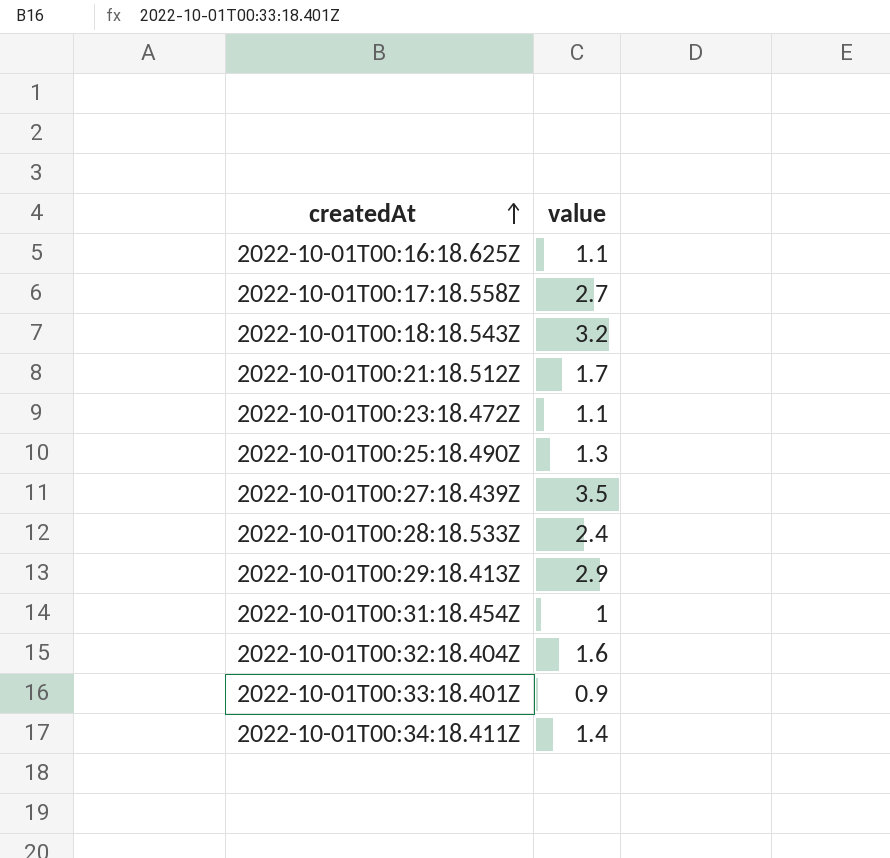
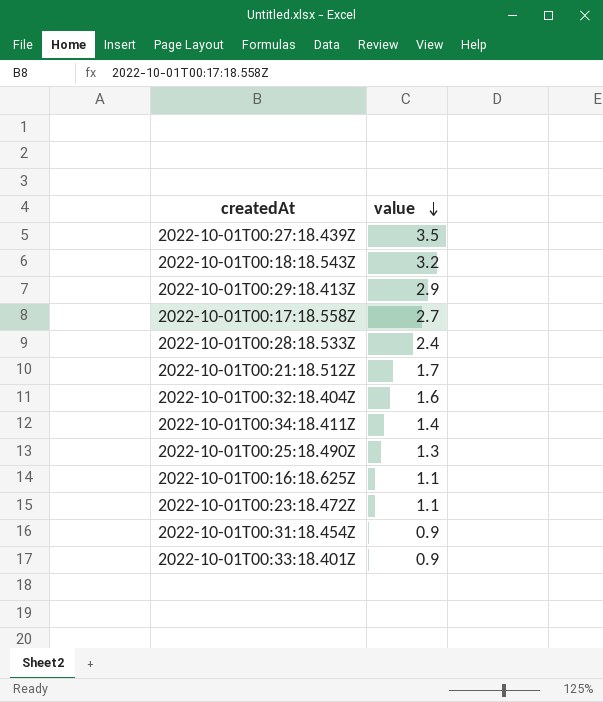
row order: createdAt ascending -> value descending
2022-10-01T00:31:18.454Z | value: 1 -> 0.9

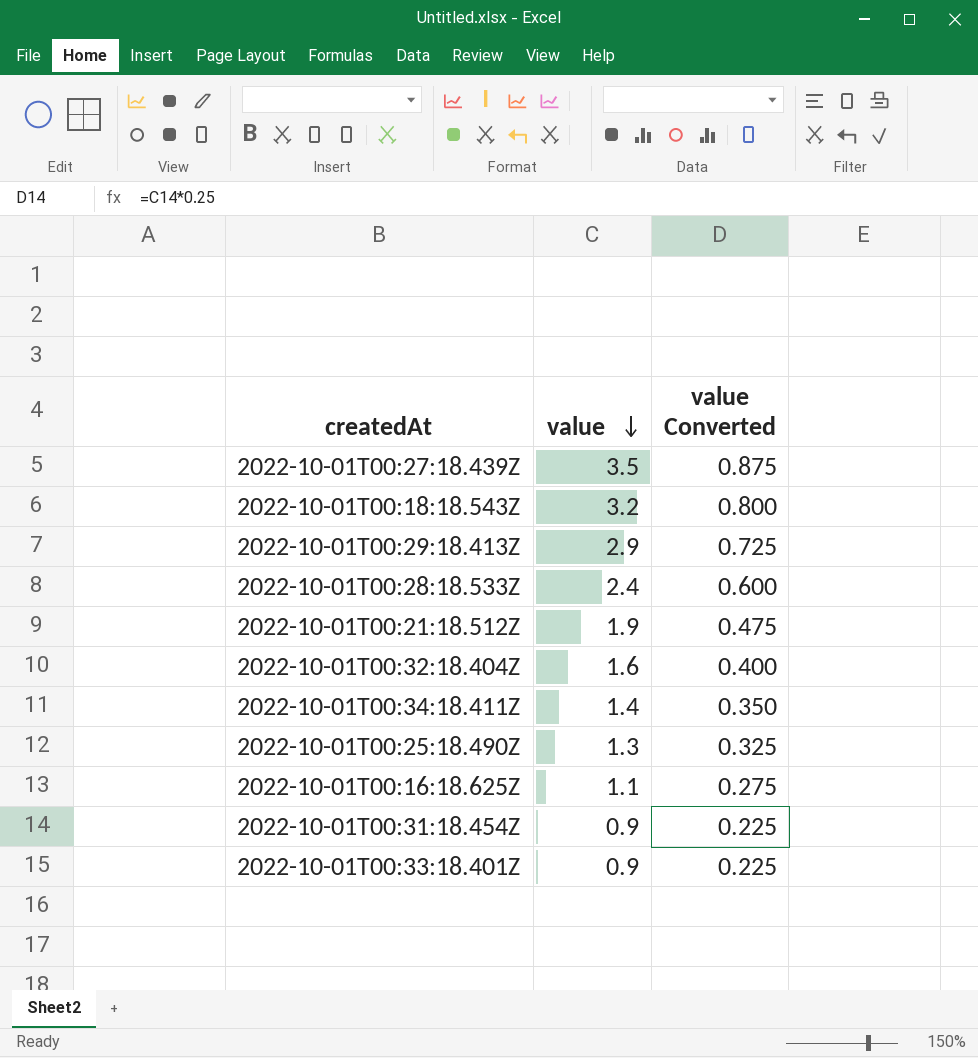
column value Converted | formula: none -> [value] * 0.25
row 2022-10-01T00:17:18.558Z: 2.7 -> none
row 2022-10-01T00:23:18.472Z: 1.1 -> none
2022-10-01T00:21:18.512Z | value: 1.7 -> 1.9

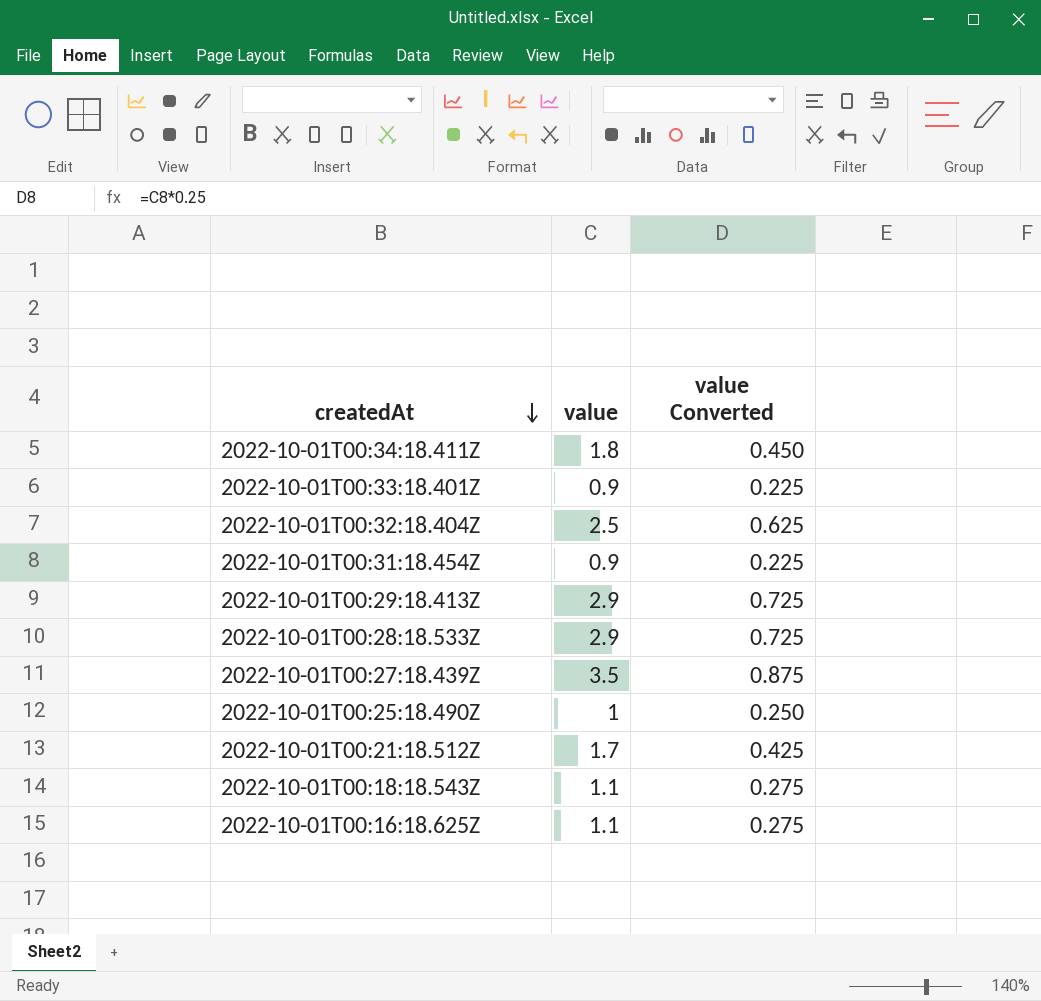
row order: value descending -> createdAt descending
2022-10-01T00:34:18.411Z | value: 1.4 -> 1.8
2022-10-01T00:34:18.411Z | value Converted: 0.350 -> 0.450
2022-10-01T00:32:18.404Z | value: 1.6 -> 2.5
2022-10-01T00:32:18.404Z | value Converted: 0.400 -> 0.625
2022-10-01T00:28:18.533Z | value: 2.4 -> 2.9
2022-10-01T00:28:18.533Z | value Converted: 0.600 -> 0.725
2022-10-01T00:25:18.490Z | value: 1.3 -> 1
2022-10-01T00:25:18.490Z | value Converted: 0.325 -> 0.250
2022-10-01T00:21:18.512Z | value: 1.9 -> 1.7
2022-10-01T00:21:18.512Z | value Converted: 0.475 -> 0.425
2022-10-01T00:18:18.543Z | value: 3.2 -> 1.1
2022-10-01T00:18:18.543Z | value Converted: 0.800 -> 0.275

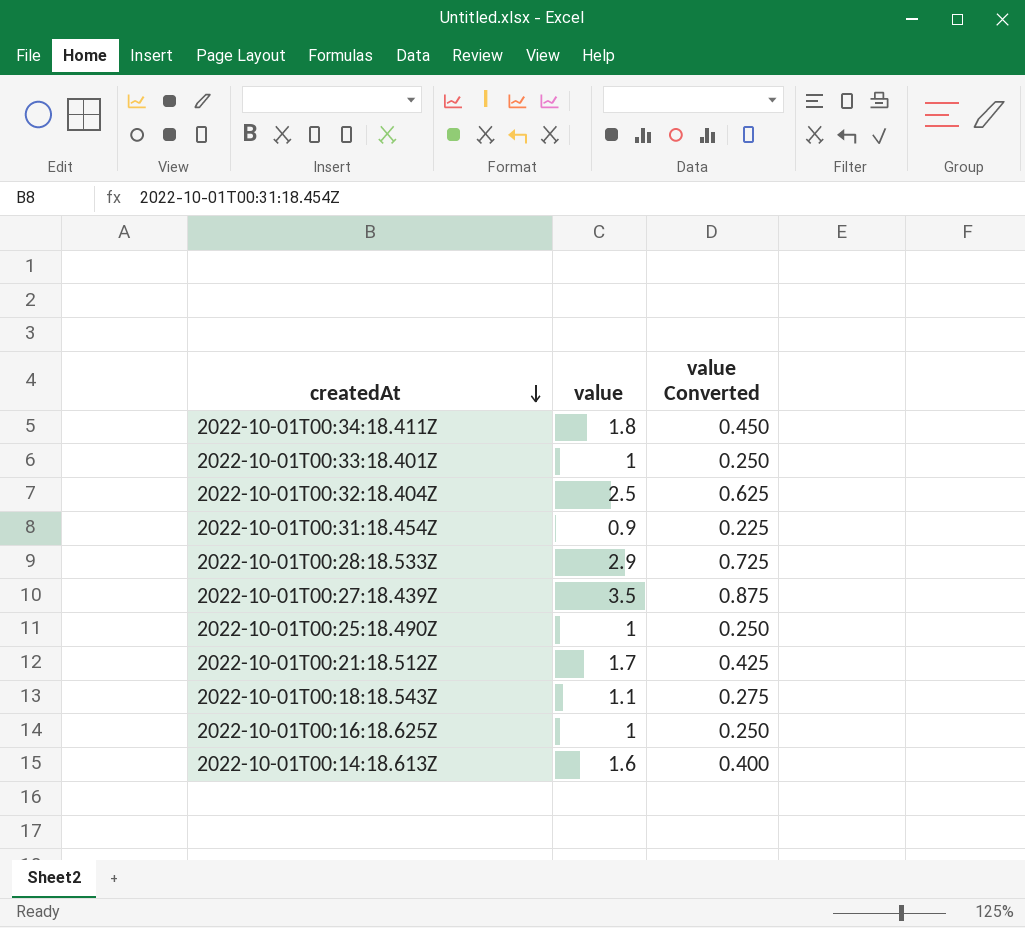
row 2022-10-01T00:29:18.413Z: 2.9 | 0.725 -> none
2022-10-01T00:33:18.401Z | value: 0.9 -> 1
2022-10-01T00:33:18.401Z | value Converted: 0.225 -> 0.250
2022-10-01T00:16:18.625Z | value: 1.1 -> 1
2022-10-01T00:16:18.625Z | value Converted: 0.275 -> 0.250
row 2022-10-01T00:14:18.613Z: none -> 1.6 | 0.400

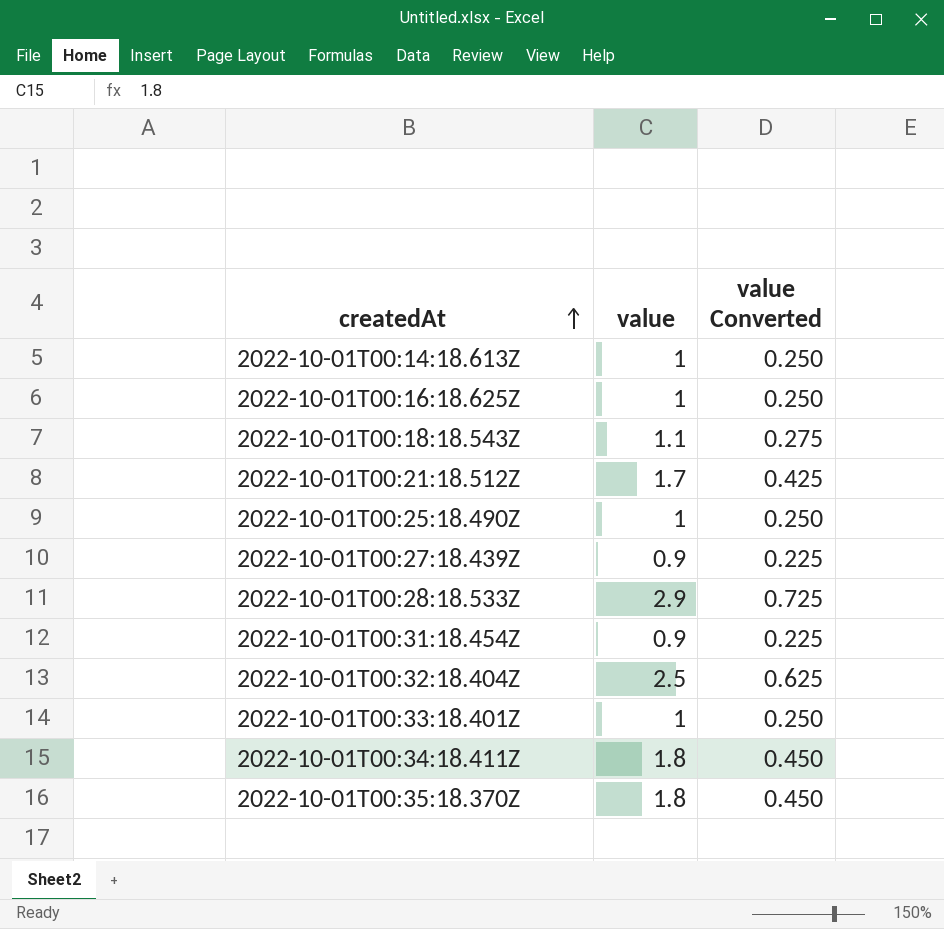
row order: createdAt descending -> createdAt ascending
2022-10-01T00:14:18.613Z | value: 1.6 -> 1
2022-10-01T00:14:18.613Z | value Converted: 0.400 -> 0.250
2022-10-01T00:27:18.439Z | value: 3.5 -> 0.9
2022-10-01T00:27:18.439Z | value Converted: 0.875 -> 0.225
row 2022-10-01T00:35:18.370Z: none -> 1.8 | 0.450

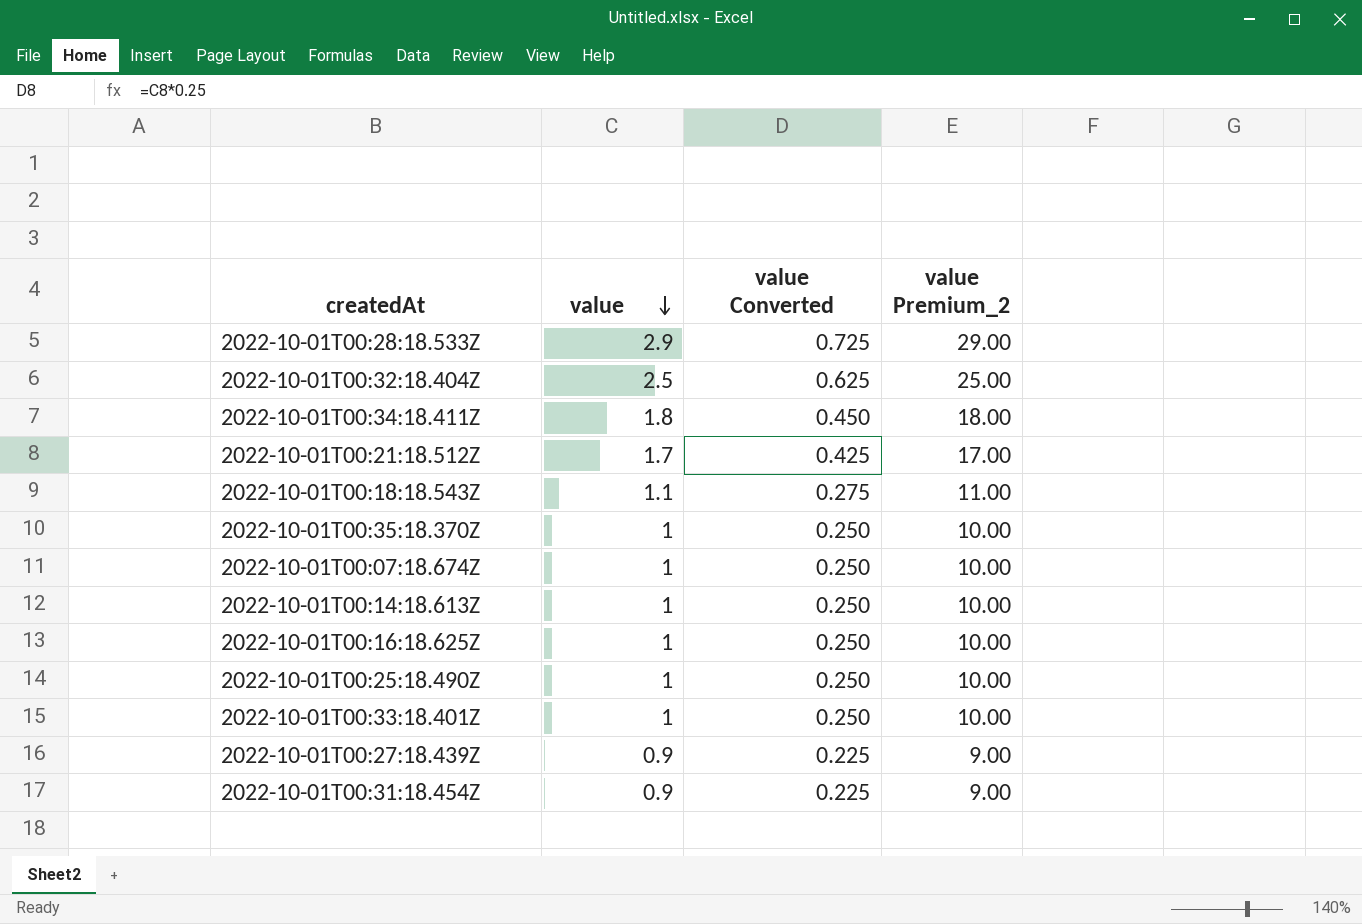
row order: createdAt ascending -> value descending
column value Premium_2 | formula: none -> [value] * 10
2022-10-01T00:35:18.370Z | value: 1.8 -> 1
2022-10-01T00:35:18.370Z | value Converted: 0.450 -> 0.250
row 2022-10-01T00:07:18.674Z: none -> 1 | 0.250 | 10.00

